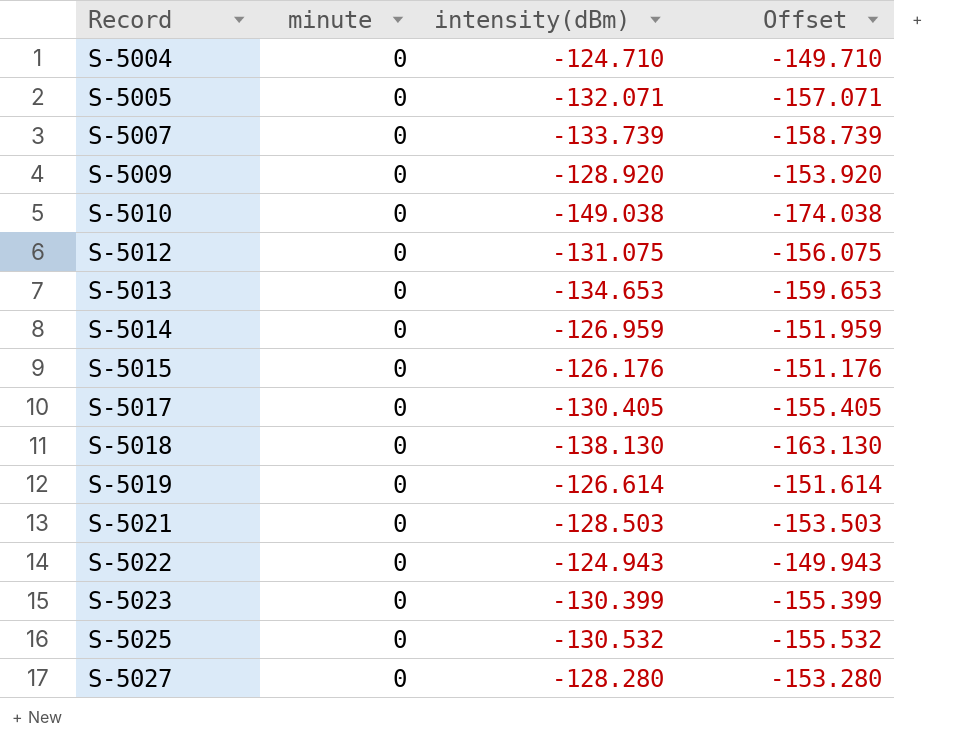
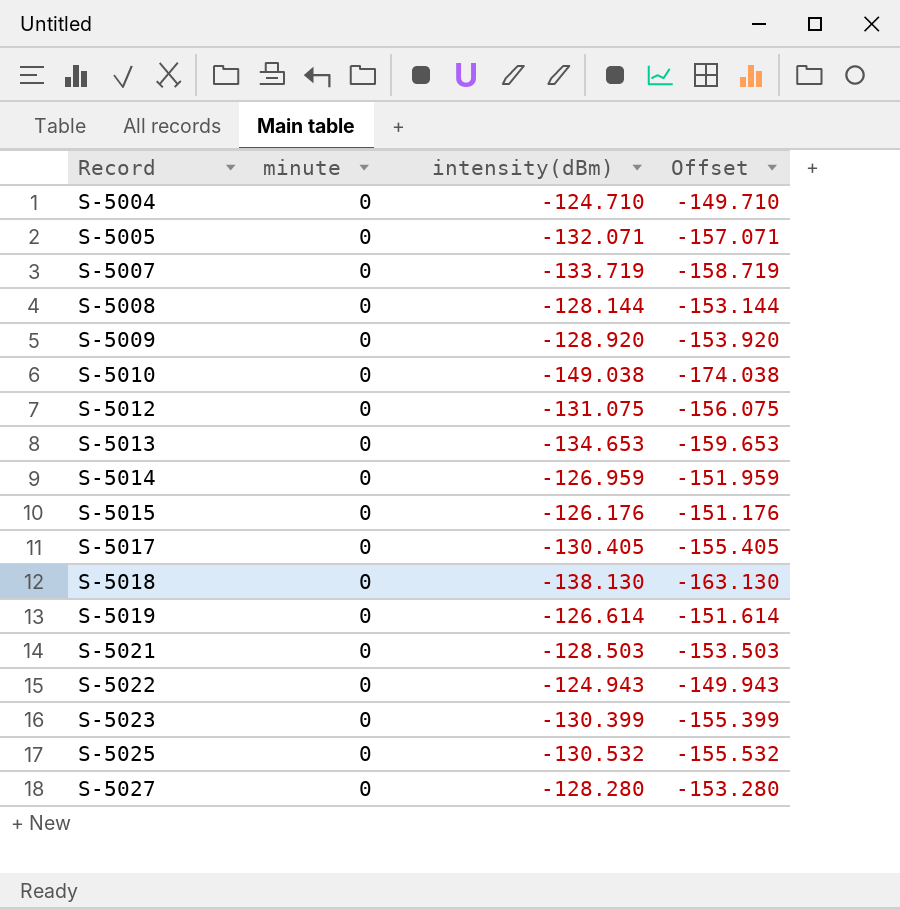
S-5007 | intensity(dBm): -133.739 -> -133.719
S-5007 | Offset: -158.739 -> -158.719
row S-5008: none -> 0 | -128.144 | -153.144

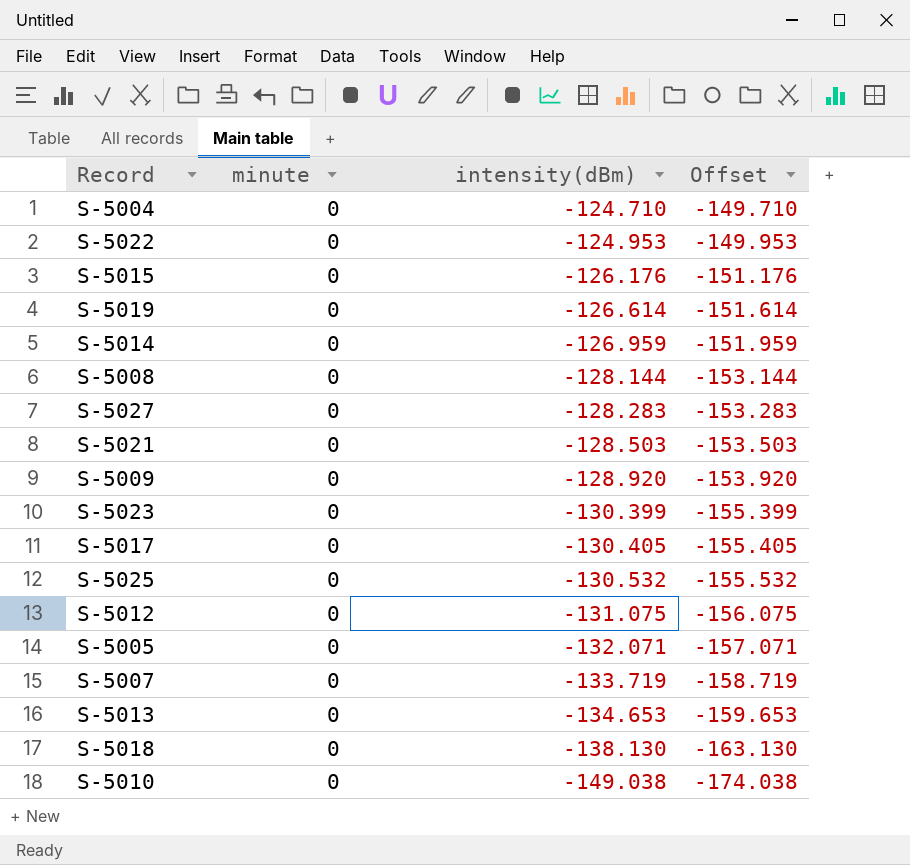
row order: Record ascending -> intensity(dBm) descending
S-5022 | intensity(dBm): -124.943 -> -124.953
S-5022 | Offset: -149.943 -> -149.953
S-5027 | intensity(dBm): -128.280 -> -128.283
S-5027 | Offset: -153.280 -> -153.283

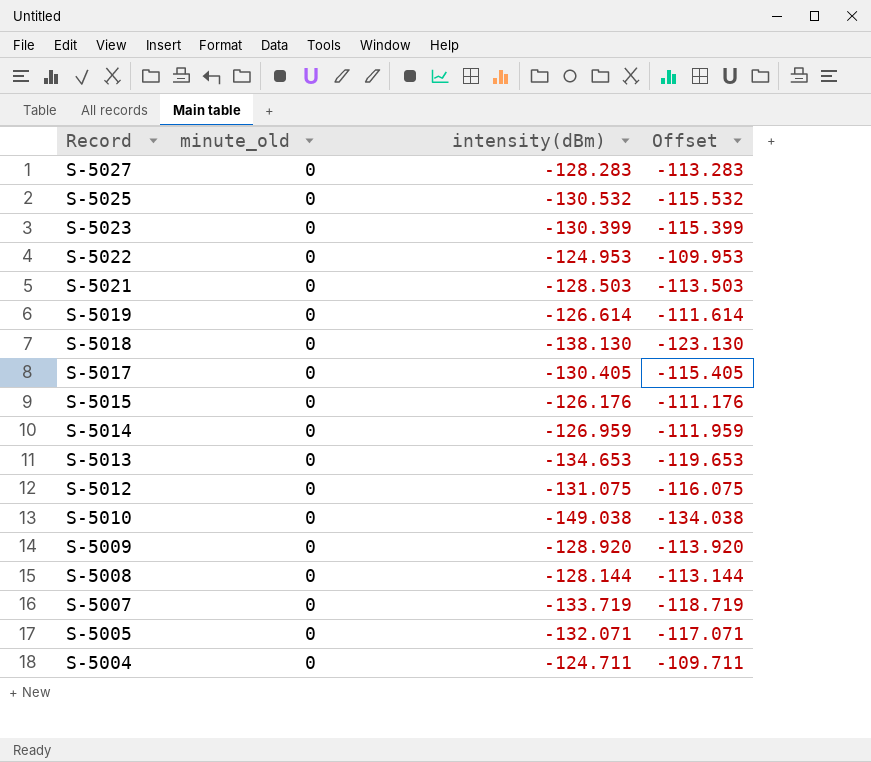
row order: intensity(dBm) descending -> Record descending
column name: minute -> minute_old
column Offset | formula: [intensity(dBm)] - 25 -> [intensity(dBm)] + 15
S-5004 | intensity(dBm): -124.710 -> -124.711

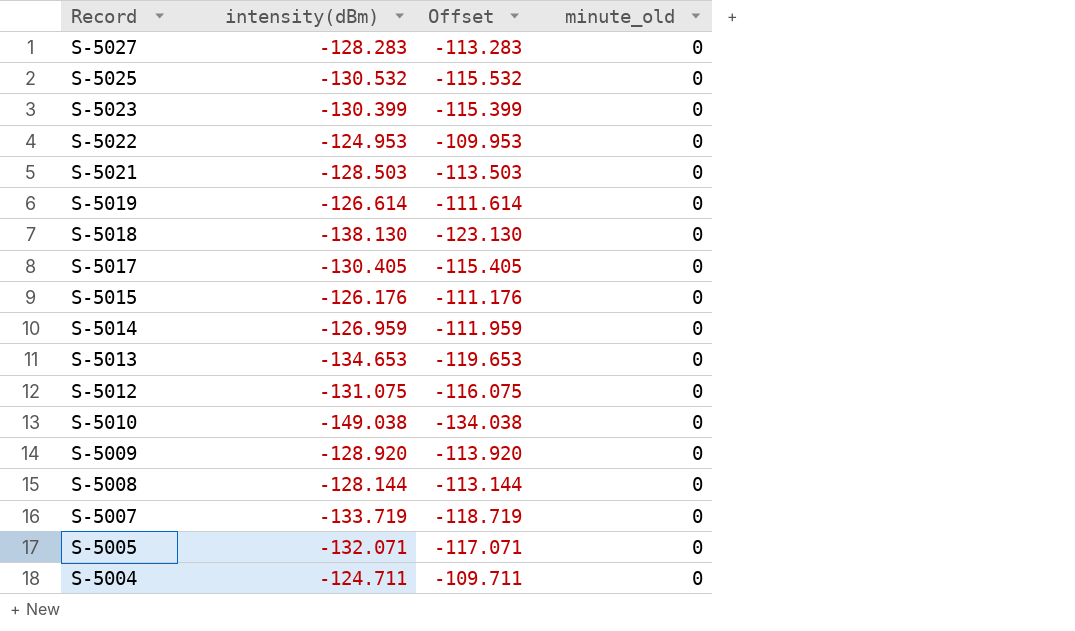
column minute_old | position: 2 -> 4

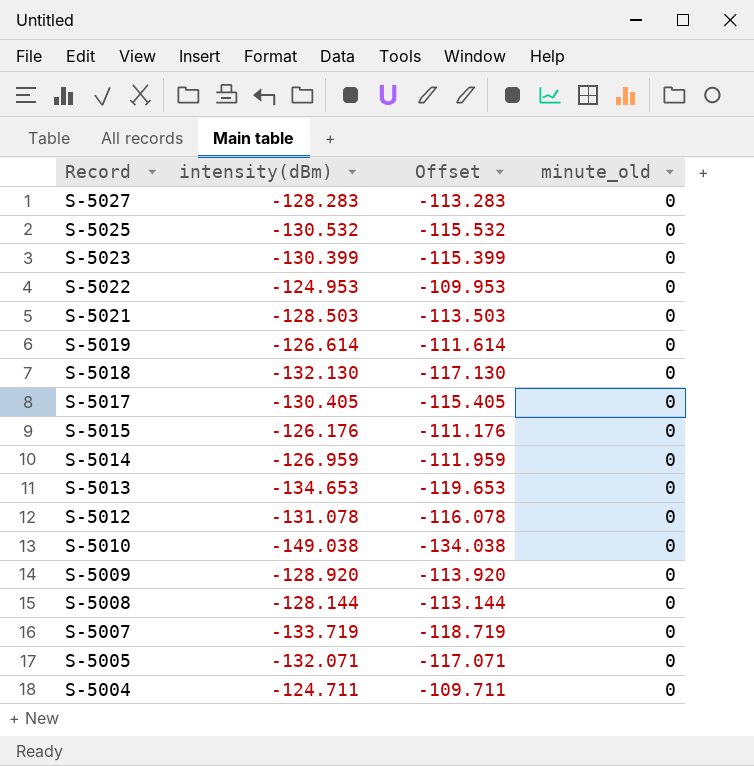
S-5018 | intensity(dBm): -138.130 -> -132.130
S-5018 | Offset: -123.130 -> -117.130
S-5012 | intensity(dBm): -131.075 -> -131.078
S-5012 | Offset: -116.075 -> -116.078

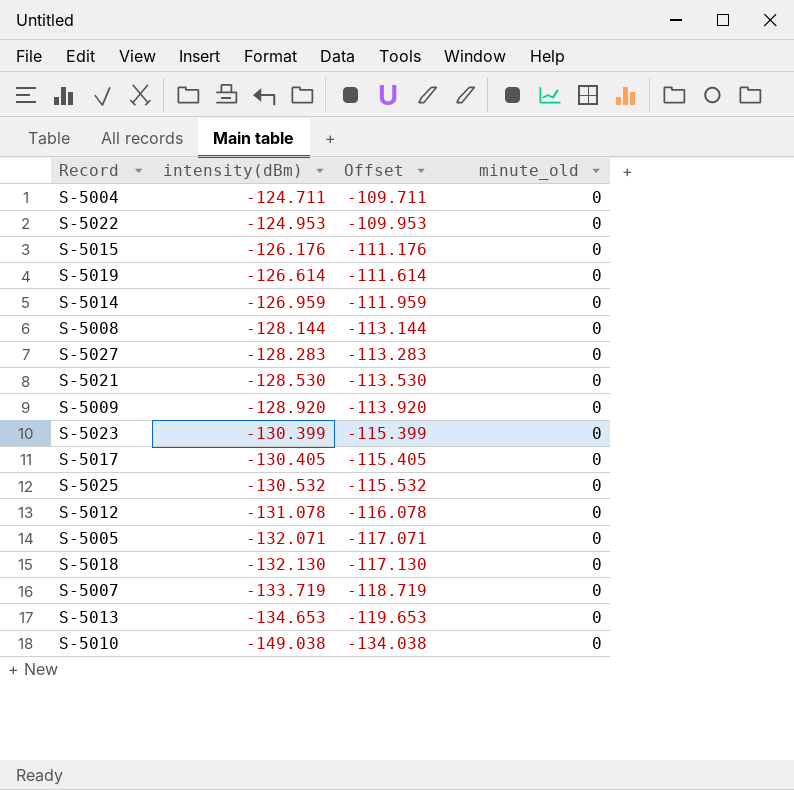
row order: Record descending -> intensity(dBm) descending
S-5021 | intensity(dBm): -128.503 -> -128.530
S-5021 | Offset: -113.503 -> -113.530

